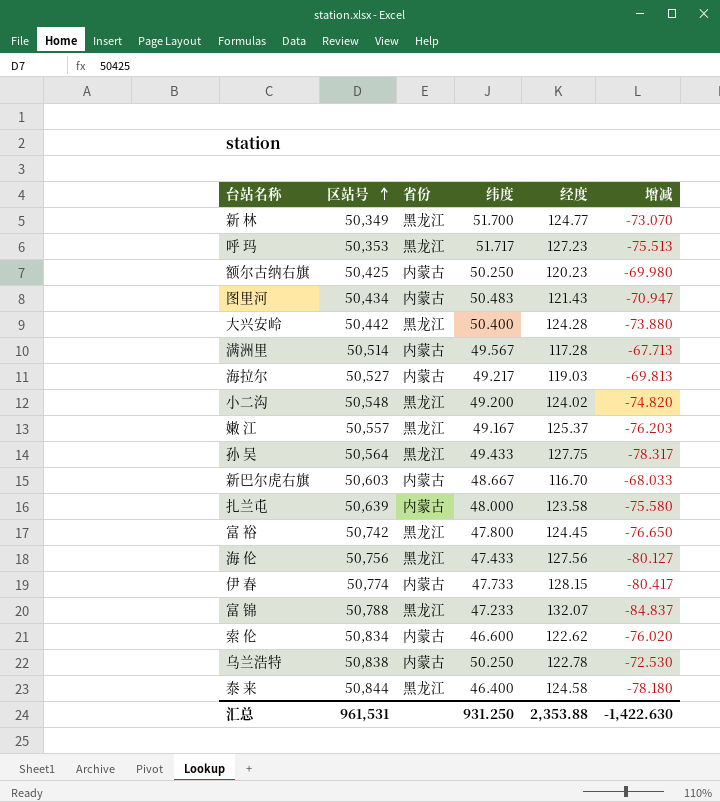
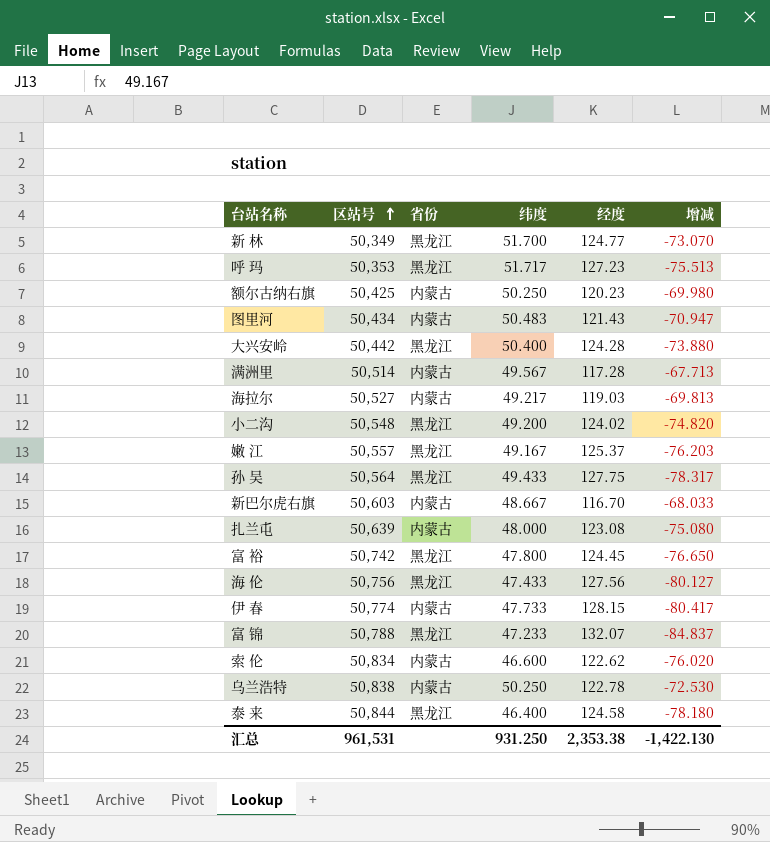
扎兰屯 | 经度: 123.58 -> 123.08
扎兰屯 | 增减: -75.580 -> -75.080
汇总 | 经度: 2,353.88 -> 2,353.38
汇总 | 增减: -1,422.630 -> -1,422.130

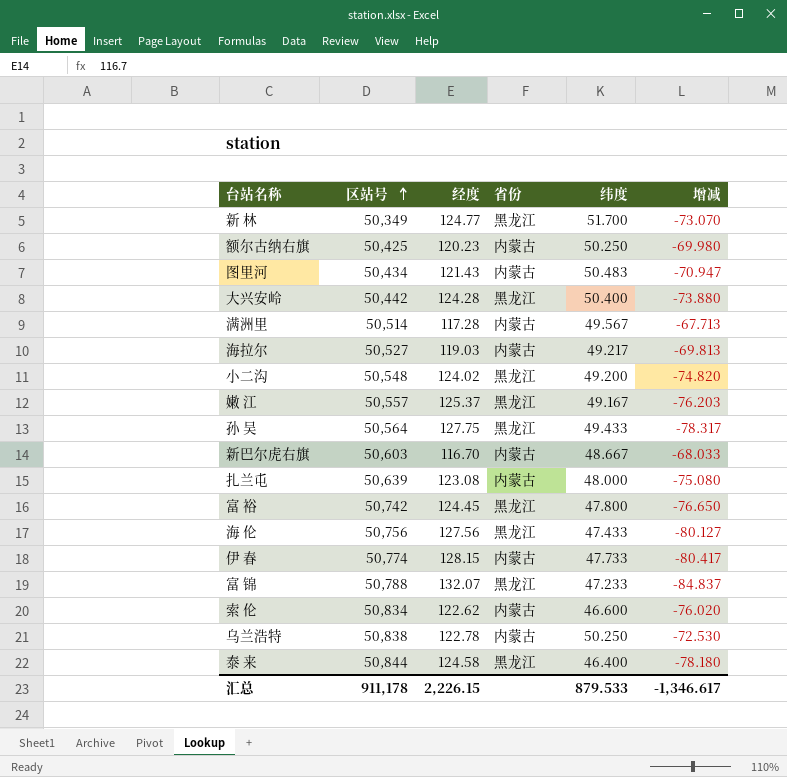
column 经度 | position: 5 -> 3
row 呼 玛: 50,353 | 黑龙江 | 51.717 | 127.23 | -75.513 -> none
汇总 | 区站号: 961,531 -> 911,178
汇总 | 经度: 2,353.38 -> 2,226.15
汇总 | 纬度: 931.250 -> 879.533
汇总 | 增减: -1,422.130 -> -1,346.617

